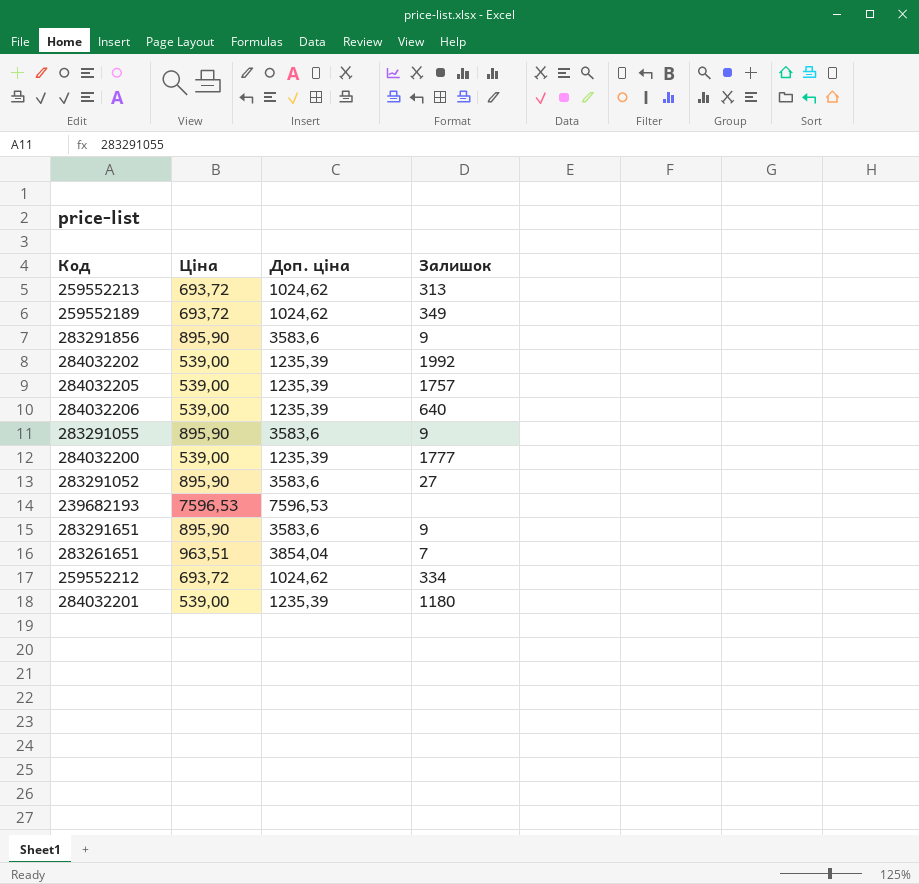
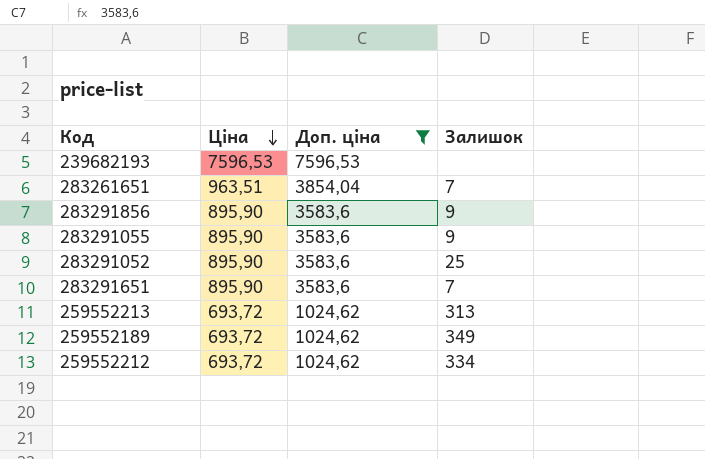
filter: none -> Доп. ціна != 1235,39
row order: none -> Ціна descending
283291052 | Залишок: 27 -> 25
283291651 | Залишок: 9 -> 7

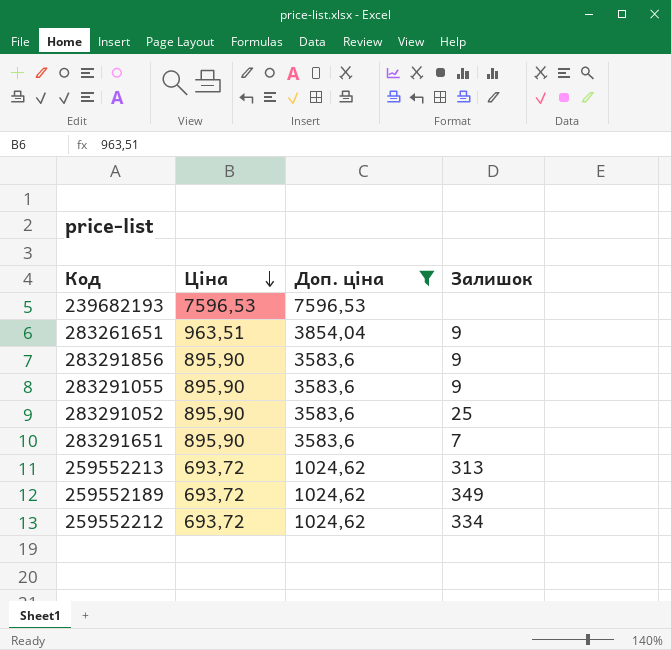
283261651 | Залишок: 7 -> 9

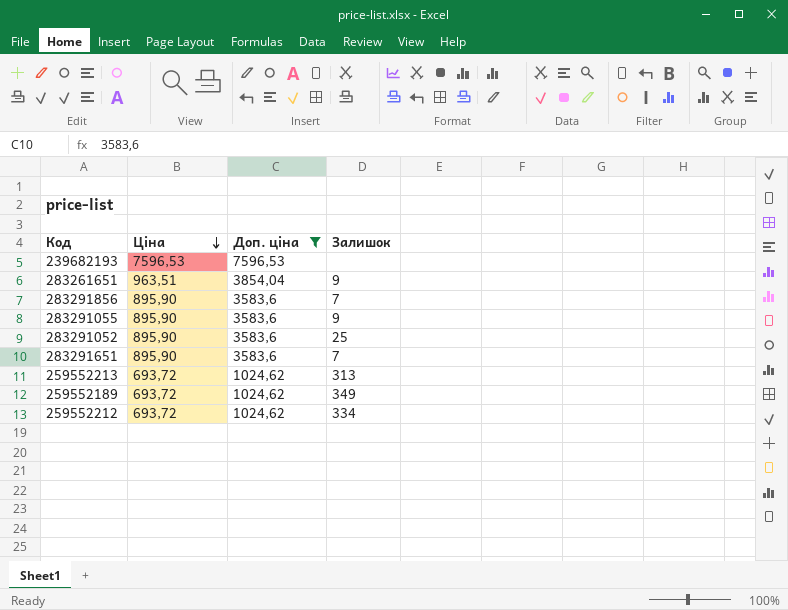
283291856 | Залишок: 9 -> 7

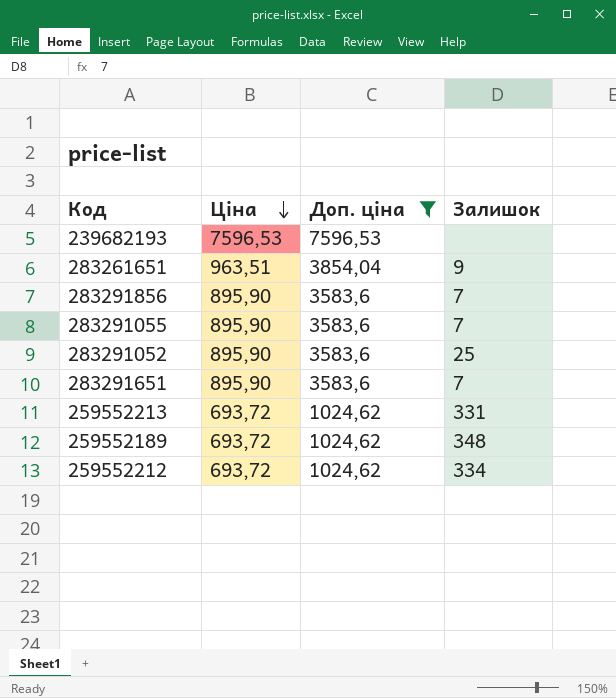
283291055 | Залишок: 9 -> 7
259552213 | Залишок: 313 -> 331
259552189 | Залишок: 349 -> 348

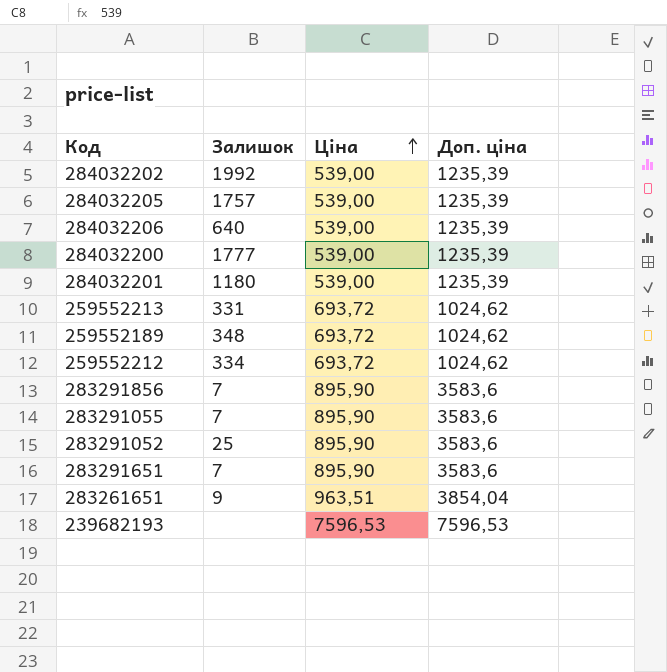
filter: Доп. ціна != 1235,39 -> none
row order: Ціна descending -> Ціна ascending
column Залишок | position: 4 -> 2

